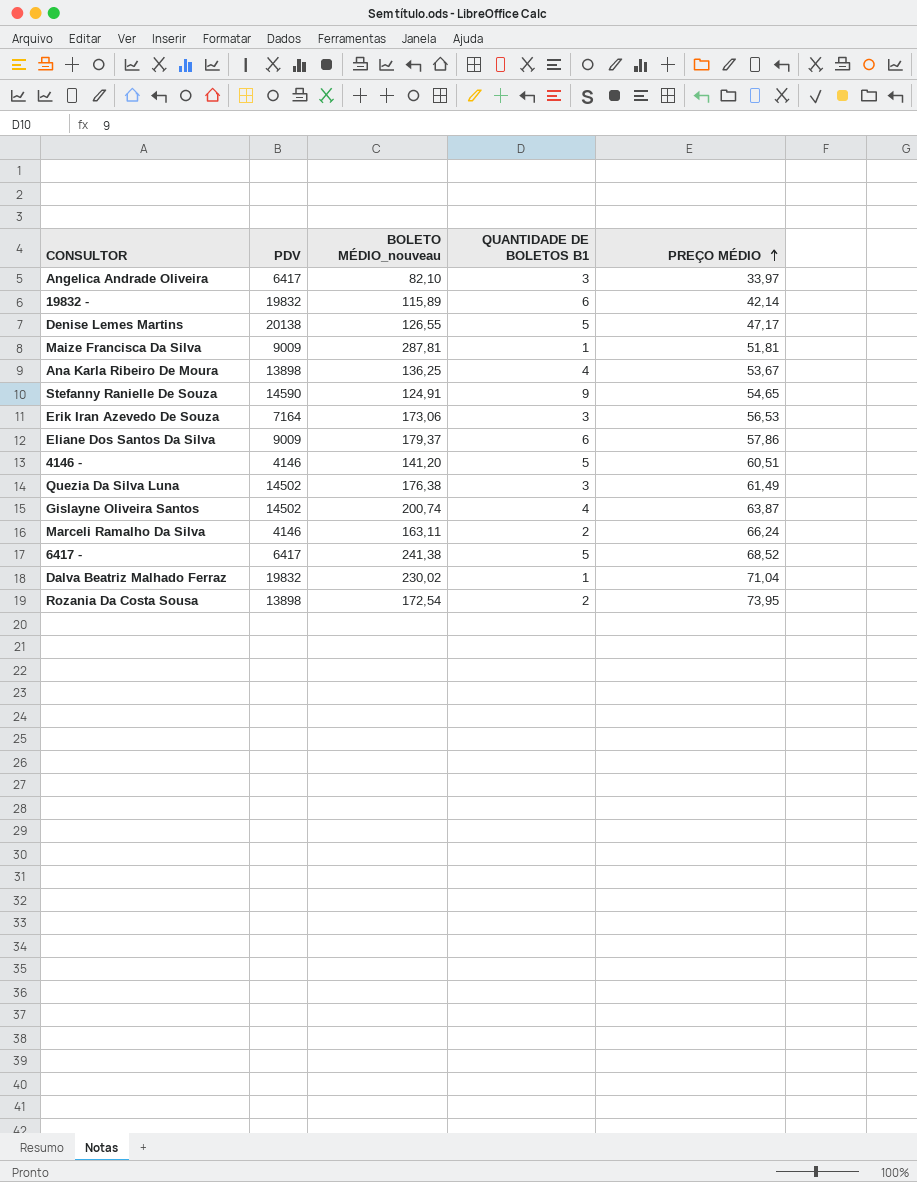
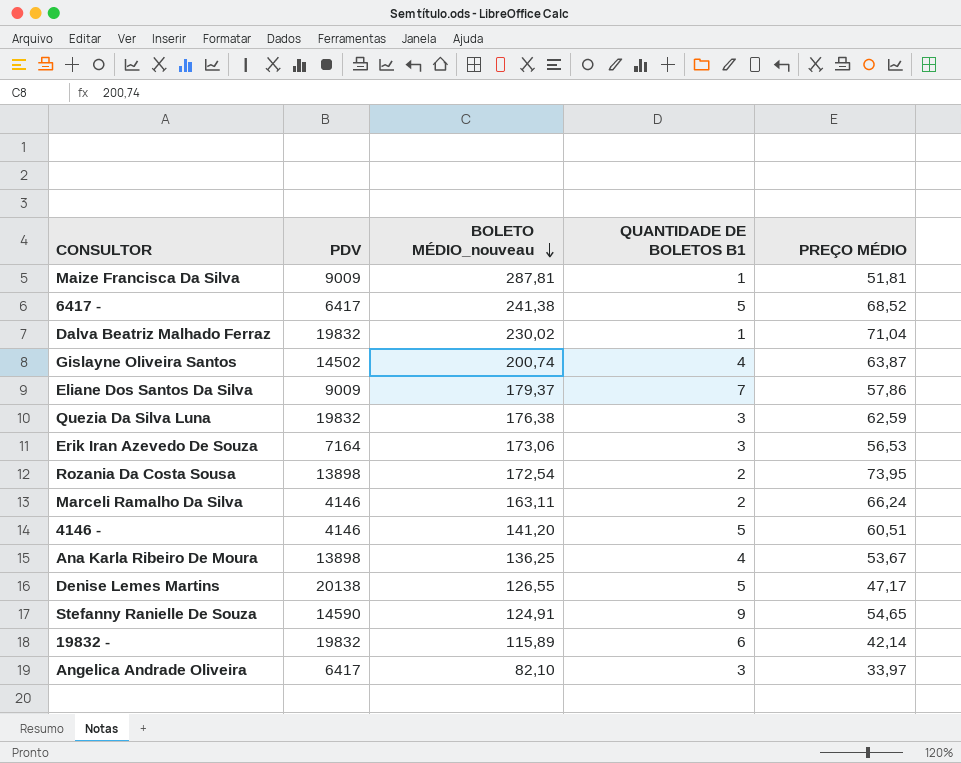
row order: PREÇO MÉDIO ascending -> BOLETO MÉDIO_nouveau descending
Eliane Dos Santos Da Silva | QUANTIDADE DE BOLETOS B1: 6 -> 7
Quezia Da Silva Luna | PDV: 14502 -> 19832
Quezia Da Silva Luna | PREÇO MÉDIO: 61,49 -> 62,59

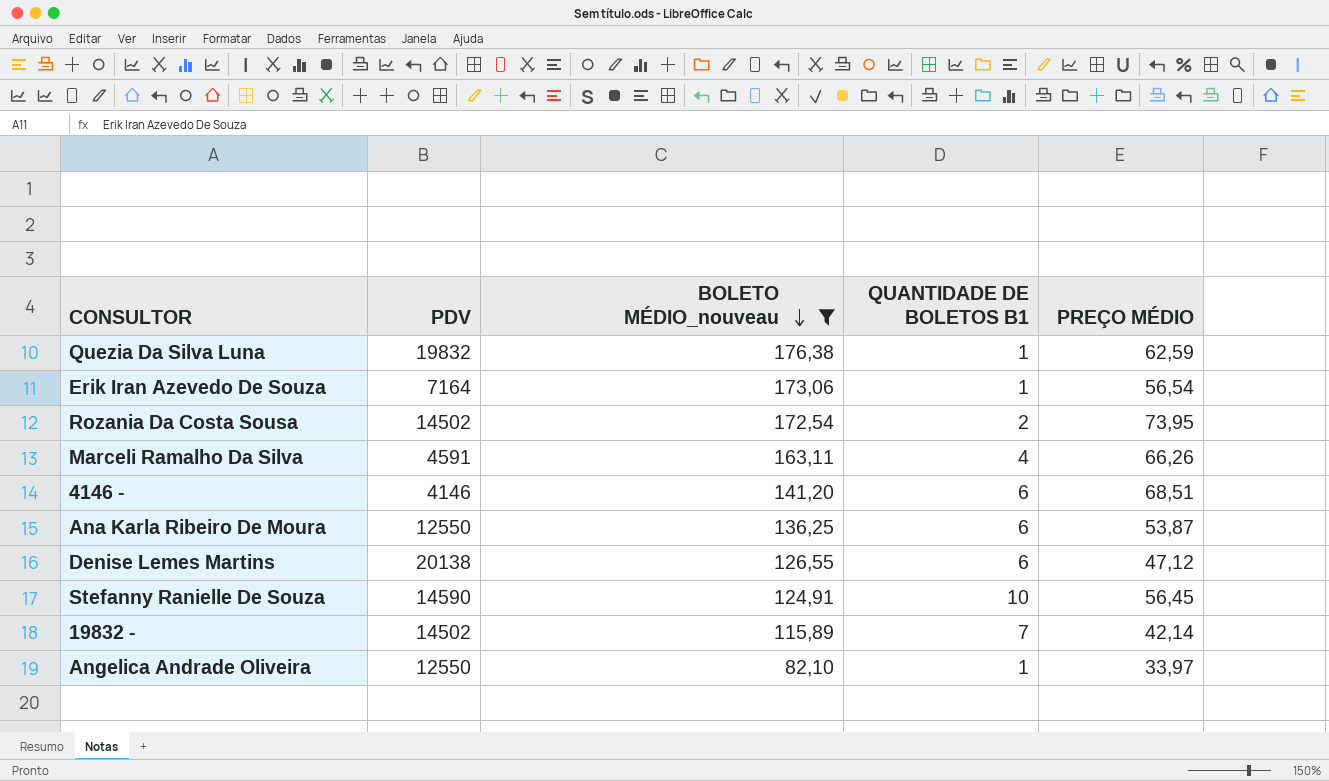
filter: none -> BOLETO MÉDIO_nouveau <= 176,38
Quezia Da Silva Luna | QUANTIDADE DE BOLETOS B1: 3 -> 1
Erik Iran Azevedo De Souza | QUANTIDADE DE BOLETOS B1: 3 -> 1
Erik Iran Azevedo De Souza | PREÇO MÉDIO: 56,53 -> 56,54
Rozania Da Costa Sousa | PDV: 13898 -> 14502
Marceli Ramalho Da Silva | PDV: 4146 -> 4591
Marceli Ramalho Da Silva | QUANTIDADE DE BOLETOS B1: 2 -> 4
Marceli Ramalho Da Silva | PREÇO MÉDIO: 66,24 -> 66,26
4146 - | QUANTIDADE DE BOLETOS B1: 5 -> 6
4146 - | PREÇO MÉDIO: 60,51 -> 68,51
Ana Karla Ribeiro De Moura | PDV: 13898 -> 12550
Ana Karla Ribeiro De Moura | QUANTIDADE DE BOLETOS B1: 4 -> 6
Ana Karla Ribeiro De Moura | PREÇO MÉDIO: 53,67 -> 53,87
Denise Lemes Martins | QUANTIDADE DE BOLETOS B1: 5 -> 6
Denise Lemes Martins | PREÇO MÉDIO: 47,17 -> 47,12
Stefanny Ranielle De Souza | QUANTIDADE DE BOLETOS B1: 9 -> 10
Stefanny Ranielle De Souza | PREÇO MÉDIO: 54,65 -> 56,45
19832 - | PDV: 19832 -> 14502
19832 - | QUANTIDADE DE BOLETOS B1: 6 -> 7
Angelica Andrade Oliveira | PDV: 6417 -> 12550
Angelica Andrade Oliveira | QUANTIDADE DE BOLETOS B1: 3 -> 1

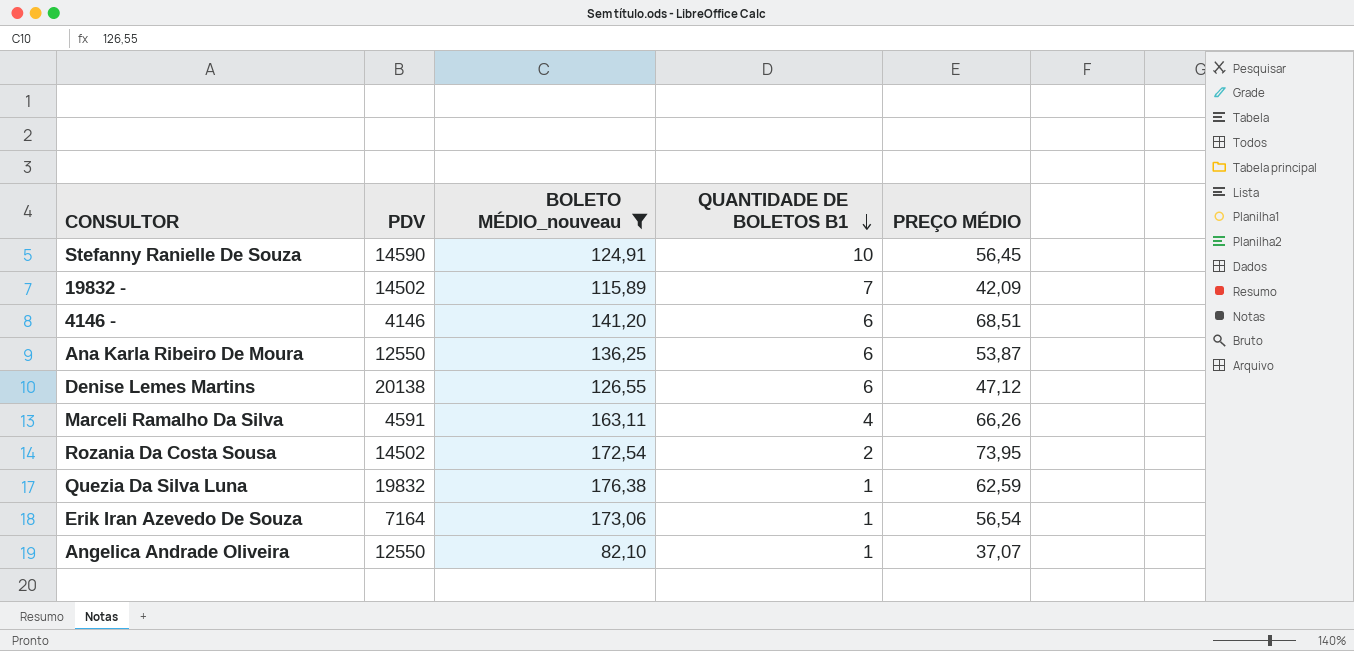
row order: BOLETO MÉDIO_nouveau descending -> QUANTIDADE DE BOLETOS B1 descending
19832 - | PREÇO MÉDIO: 42,14 -> 42,09
Angelica Andrade Oliveira | PREÇO MÉDIO: 33,97 -> 37,07

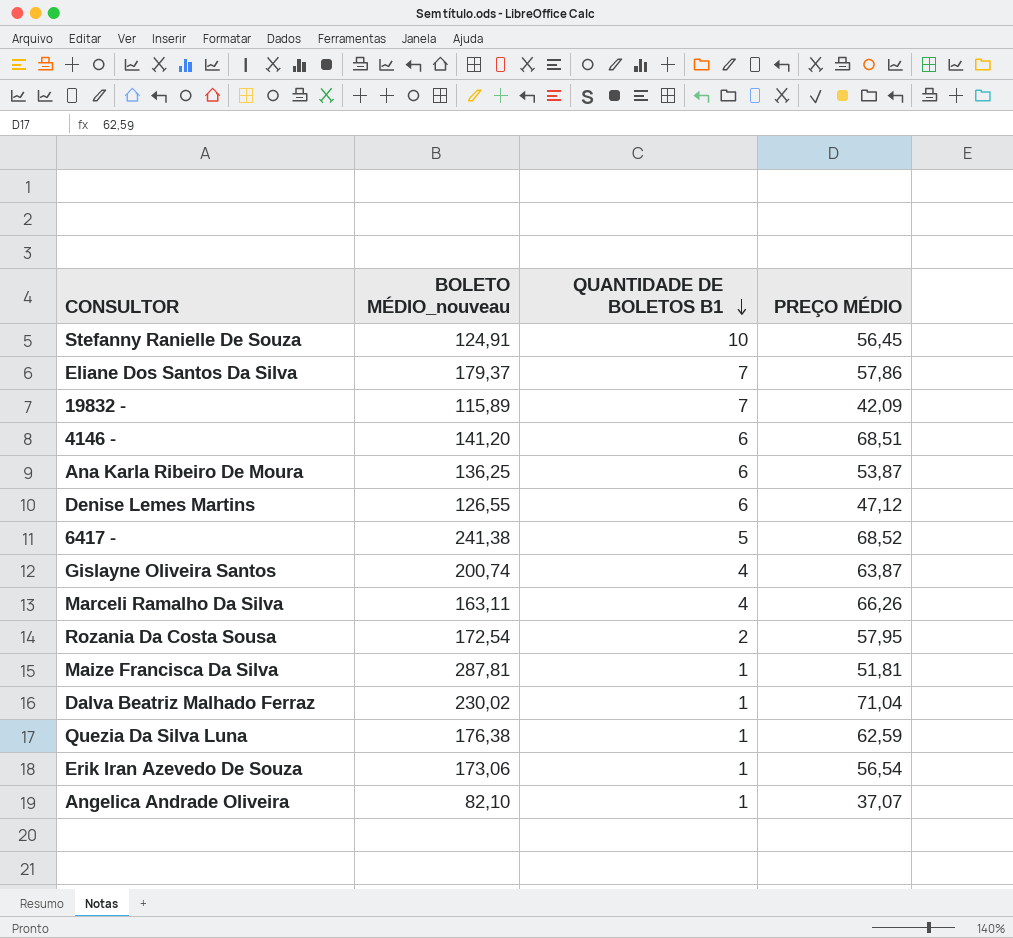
filter: BOLETO MÉDIO_nouveau <= 176,38 -> none
column PDV | position: 2 -> none
Rozania Da Costa Sousa | PREÇO MÉDIO: 73,95 -> 57,95

